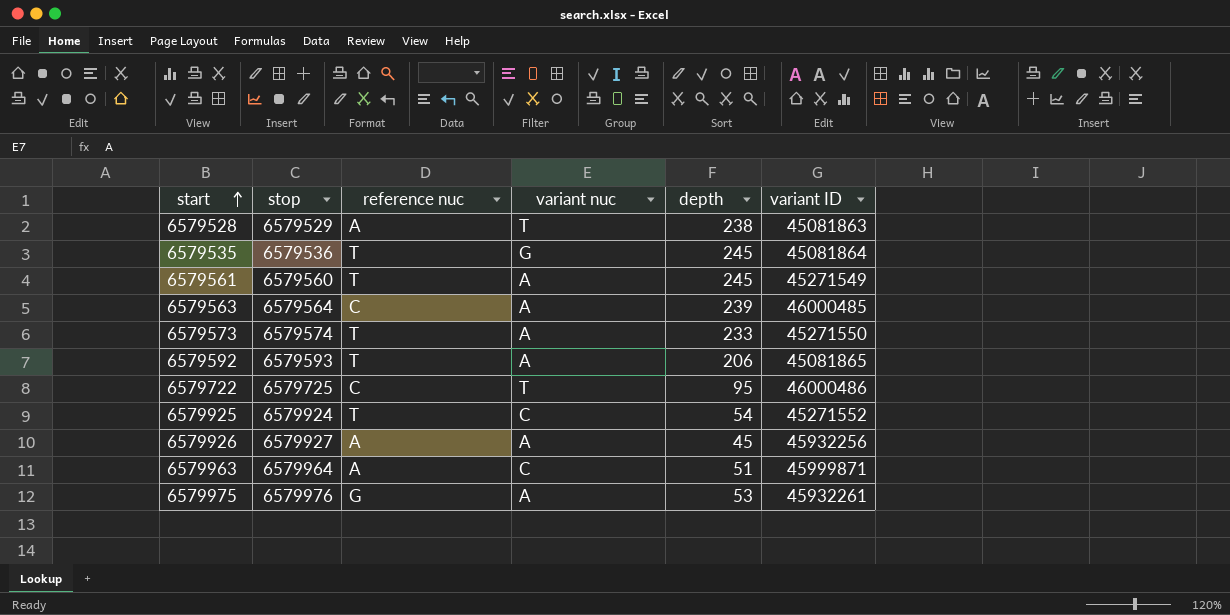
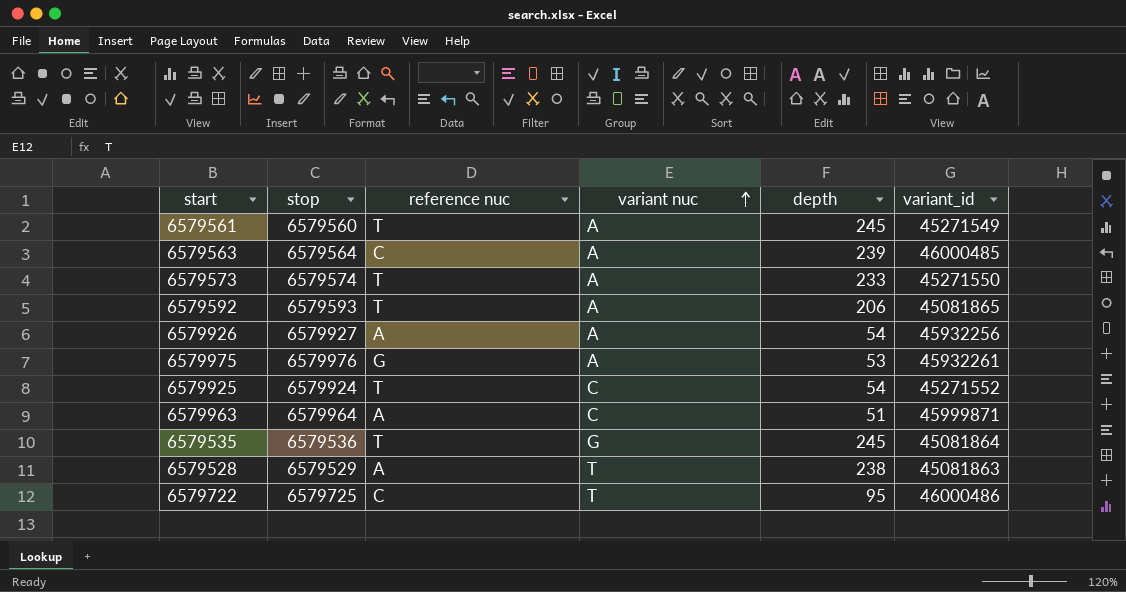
row order: start ascending -> variant nuc ascending
column name: variant ID -> variant_id
6579926 | depth: 45 -> 54

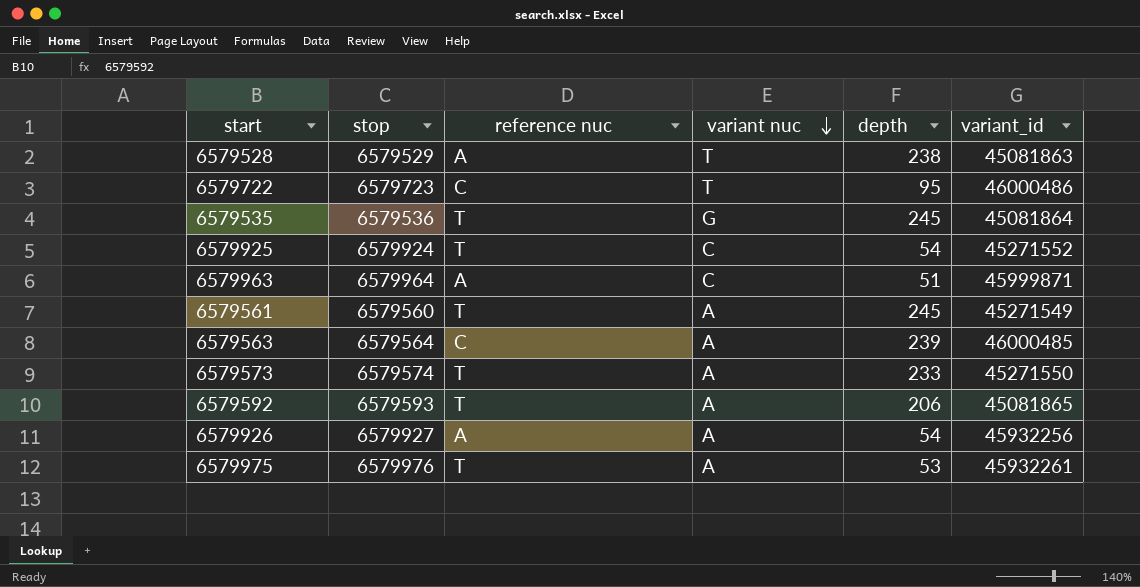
row order: variant nuc ascending -> variant nuc descending
6579722 | stop: 6579725 -> 6579723
6579975 | reference nuc: G -> T

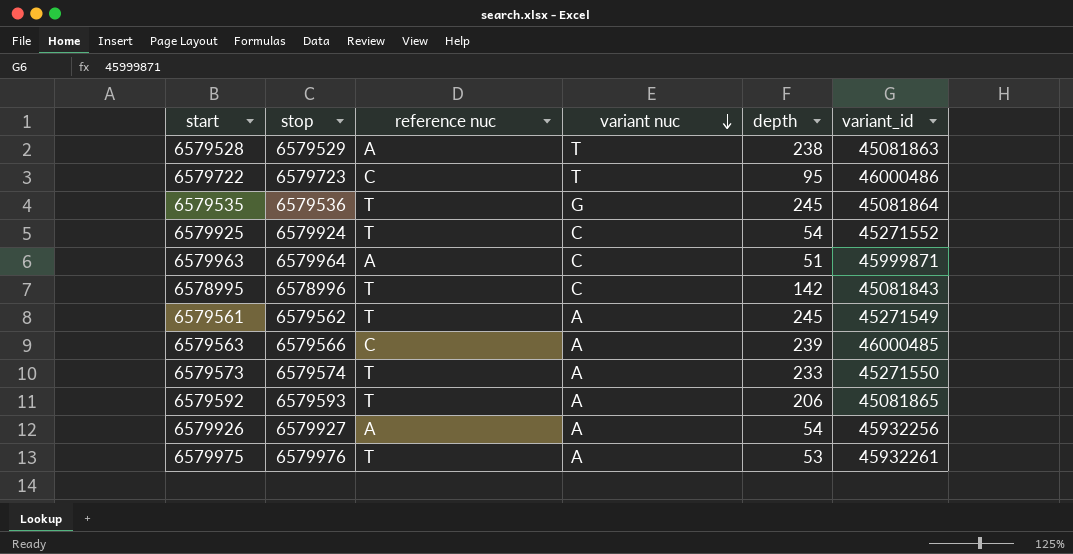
row 6578995: none -> 6578996 | T | C | 142 | 45081843
6579561 | stop: 6579560 -> 6579562
6579563 | stop: 6579564 -> 6579566

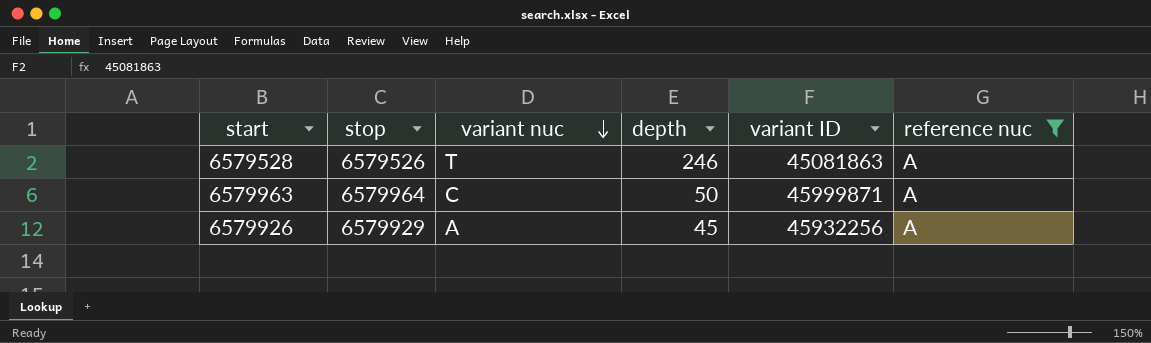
filter: none -> reference nuc = A
column name: variant_id -> variant ID
column reference nuc | position: 3 -> 6
6579528 | stop: 6579529 -> 6579526
6579528 | depth: 238 -> 246
6579963 | depth: 51 -> 50
6579926 | stop: 6579927 -> 6579929
6579926 | depth: 54 -> 45

